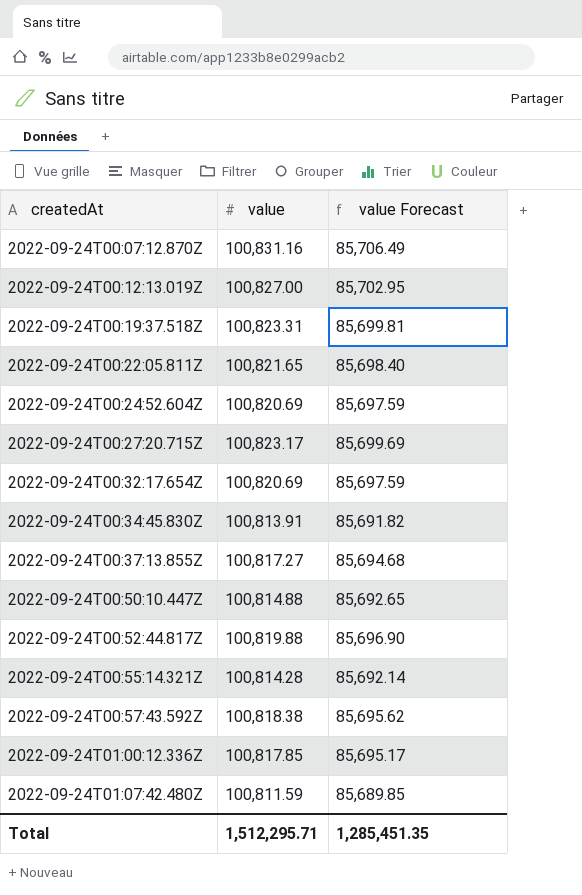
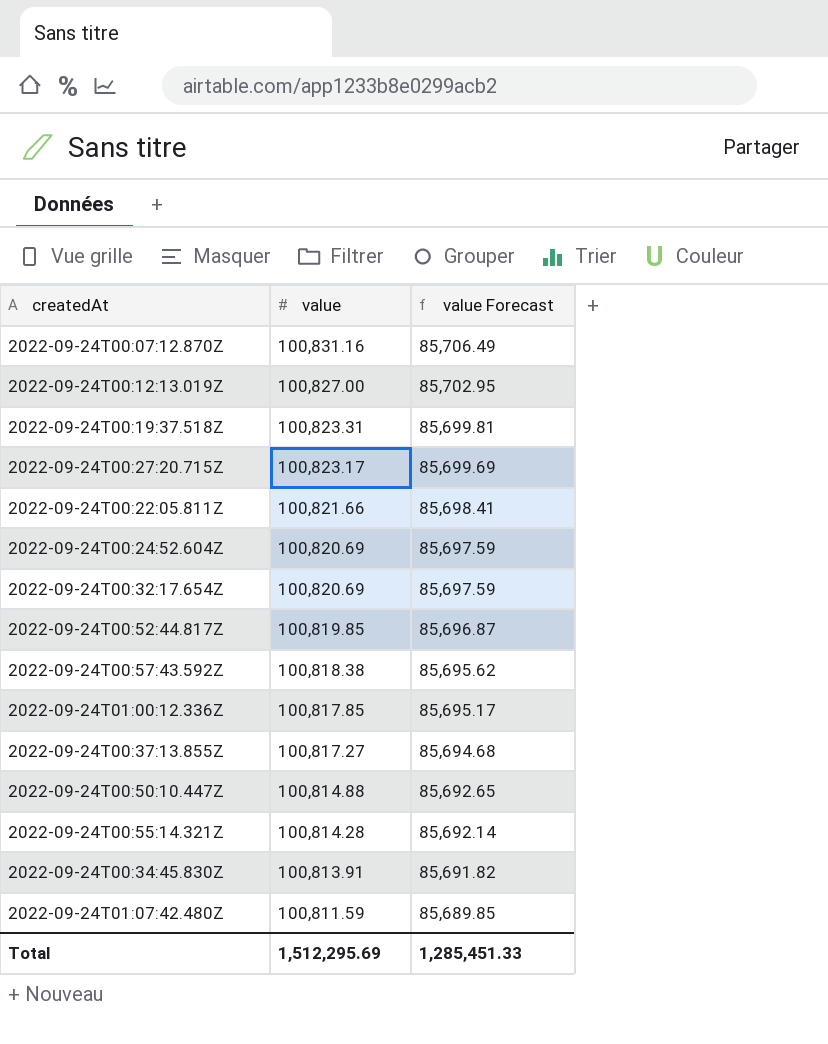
row order: createdAt ascending -> value descending
2022-09-24T00:22:05.811Z | value: 100,821.65 -> 100,821.66
2022-09-24T00:22:05.811Z | value Forecast: 85,698.40 -> 85,698.41
2022-09-24T00:52:44.817Z | value: 100,819.88 -> 100,819.85
2022-09-24T00:52:44.817Z | value Forecast: 85,696.90 -> 85,696.87
Total | value: 1,512,295.71 -> 1,512,295.69
Total | value Forecast: 1,285,451.35 -> 1,285,451.33

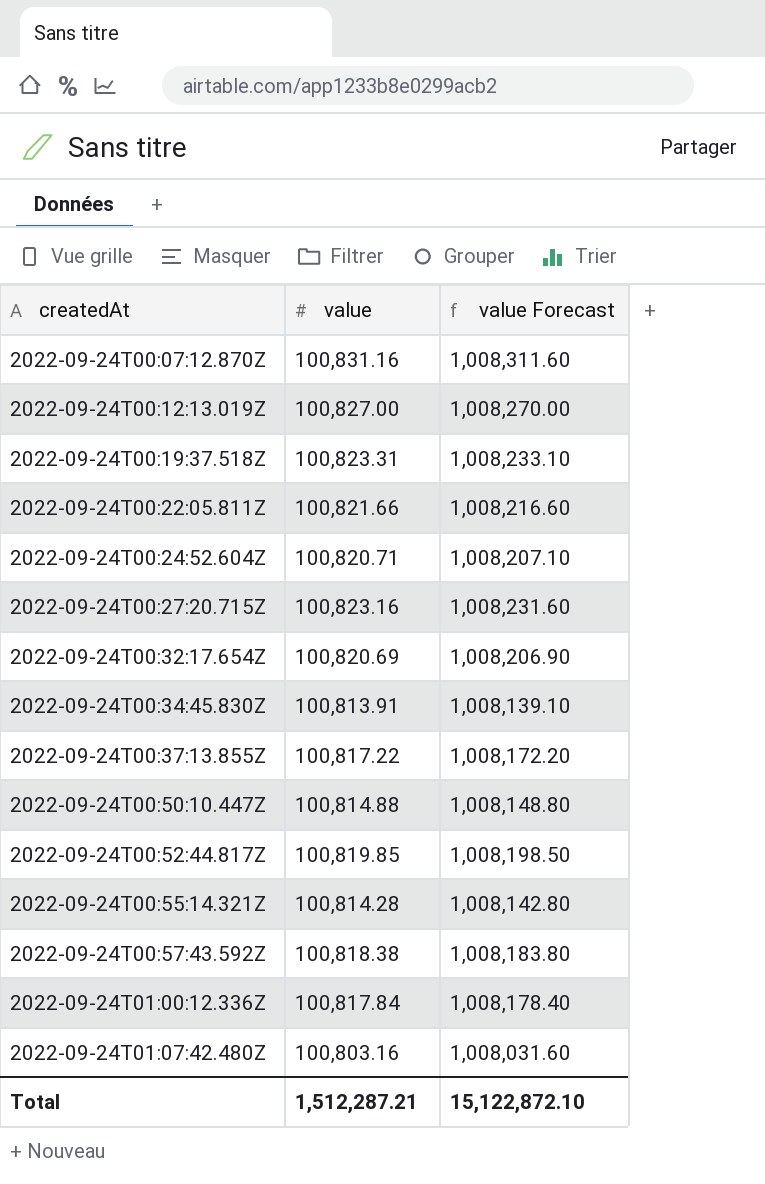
row order: value descending -> createdAt ascending
column value Forecast | formula: [value] * 0.85 -> [value] * 10
2022-09-24T00:24:52.604Z | value: 100,820.69 -> 100,820.71
2022-09-24T00:27:20.715Z | value: 100,823.17 -> 100,823.16
2022-09-24T00:37:13.855Z | value: 100,817.27 -> 100,817.22
2022-09-24T01:00:12.336Z | value: 100,817.85 -> 100,817.84
2022-09-24T01:07:42.480Z | value: 100,811.59 -> 100,803.16
Total | value: 1,512,295.69 -> 1,512,287.21
Total | value Forecast: 1,285,451.33 -> 15,122,872.10

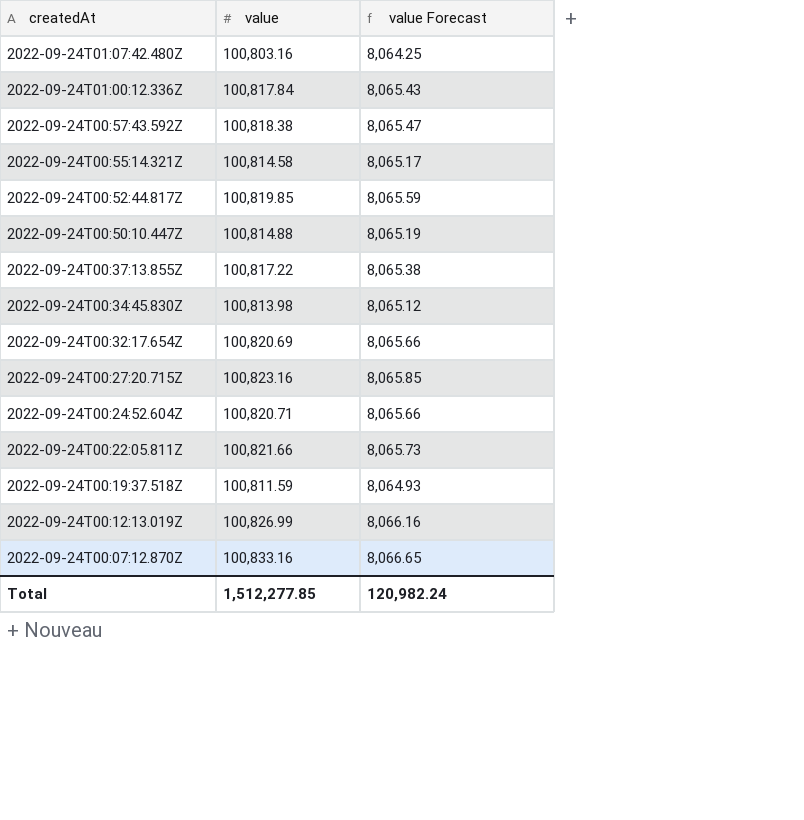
row order: createdAt ascending -> createdAt descending
column value Forecast | formula: [value] * 10 -> [value] * 0.08
2022-09-24T00:55:14.321Z | value: 100,814.28 -> 100,814.58
2022-09-24T00:34:45.830Z | value: 100,813.91 -> 100,813.98
2022-09-24T00:19:37.518Z | value: 100,823.31 -> 100,811.59
2022-09-24T00:12:13.019Z | value: 100,827.00 -> 100,826.99
2022-09-24T00:07:12.870Z | value: 100,831.16 -> 100,833.16
Total | value: 1,512,287.21 -> 1,512,277.85
Total | value Forecast: 15,122,872.10 -> 120,982.24

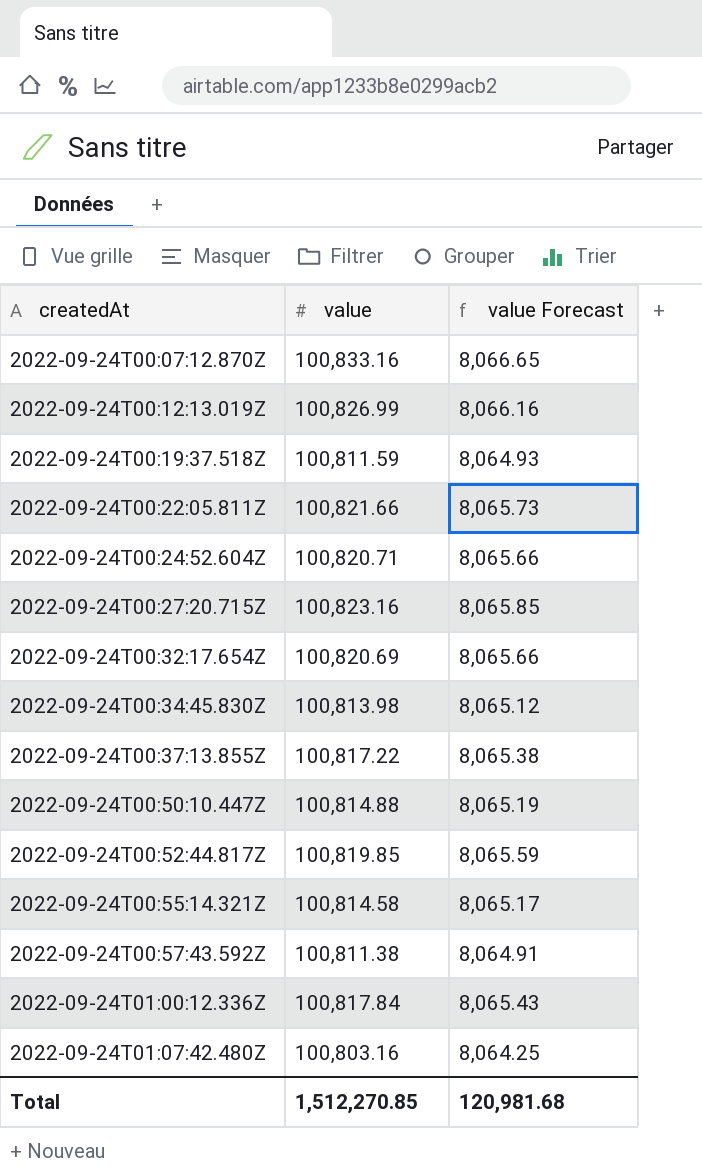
row order: createdAt descending -> createdAt ascending
2022-09-24T00:57:43.592Z | value: 100,818.38 -> 100,811.38
2022-09-24T00:57:43.592Z | value Forecast: 8,065.47 -> 8,064.91
Total | value: 1,512,277.85 -> 1,512,270.85
Total | value Forecast: 120,982.24 -> 120,981.68

